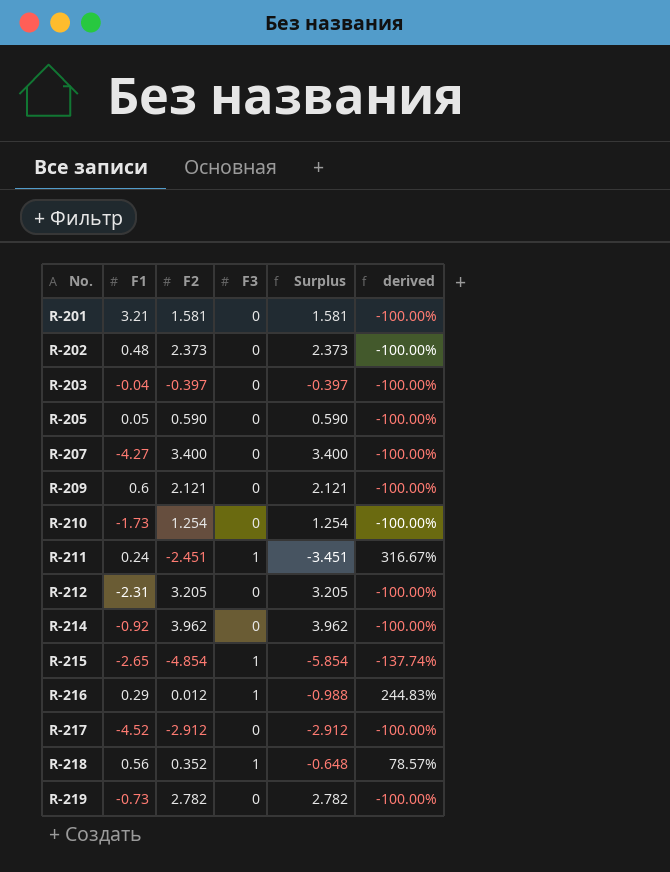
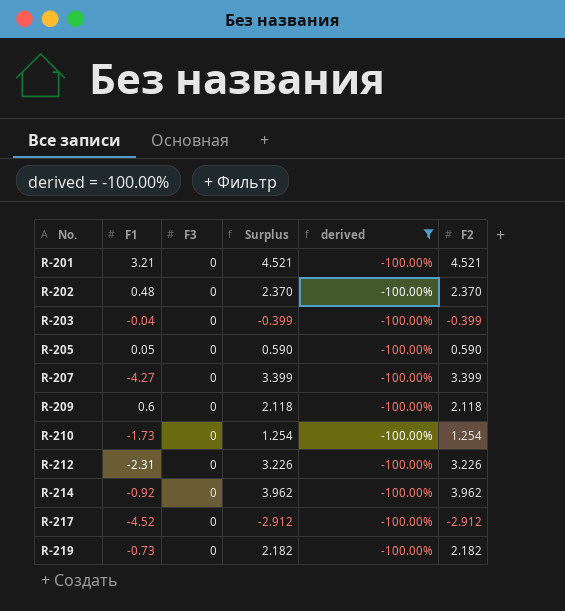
filter: none -> derived = -100.00%
column F2 | position: 3 -> 6
R-201 | Surplus: 1.581 -> 4.521
R-201 | F2: 1.581 -> 4.521
R-202 | Surplus: 2.373 -> 2.370
R-202 | F2: 2.373 -> 2.370
R-203 | Surplus: -0.397 -> -0.399
R-203 | F2: -0.397 -> -0.399
R-207 | Surplus: 3.400 -> 3.399
R-207 | F2: 3.400 -> 3.399
R-209 | Surplus: 2.121 -> 2.118
R-209 | F2: 2.121 -> 2.118
R-212 | Surplus: 3.205 -> 3.226
R-212 | F2: 3.205 -> 3.226
R-219 | Surplus: 2.782 -> 2.182
R-219 | F2: 2.782 -> 2.182

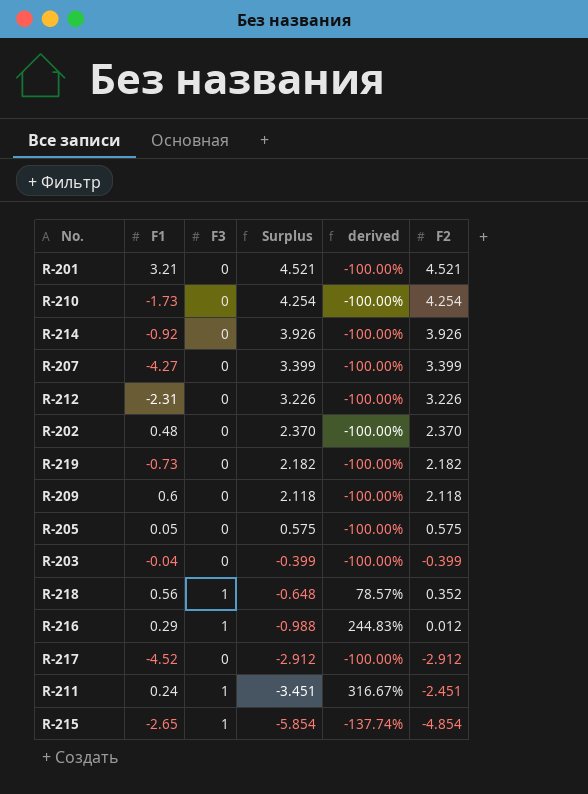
filter: derived = -100.00% -> none
row order: No. ascending -> Surplus descending
R-210 | Surplus: 1.254 -> 4.254
R-210 | F2: 1.254 -> 4.254
R-214 | Surplus: 3.962 -> 3.926
R-214 | F2: 3.962 -> 3.926
R-205 | Surplus: 0.590 -> 0.575
R-205 | F2: 0.590 -> 0.575

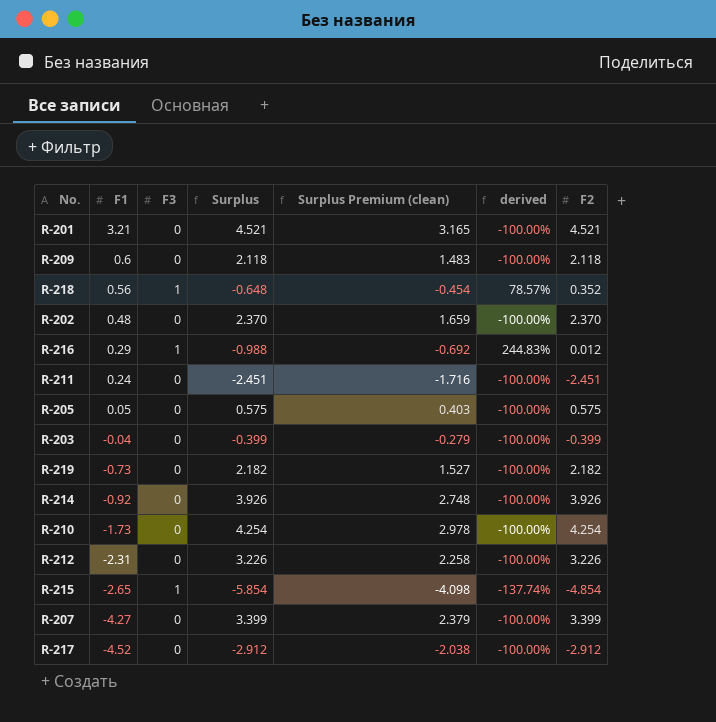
row order: Surplus descending -> F1 descending
column Surplus Premium (clean) | formula: none -> [Surplus] * 0.7
R-211 | F3: 1 -> 0
R-211 | Surplus: -3.451 -> -2.451
R-211 | derived: 316.67% -> -100.00%

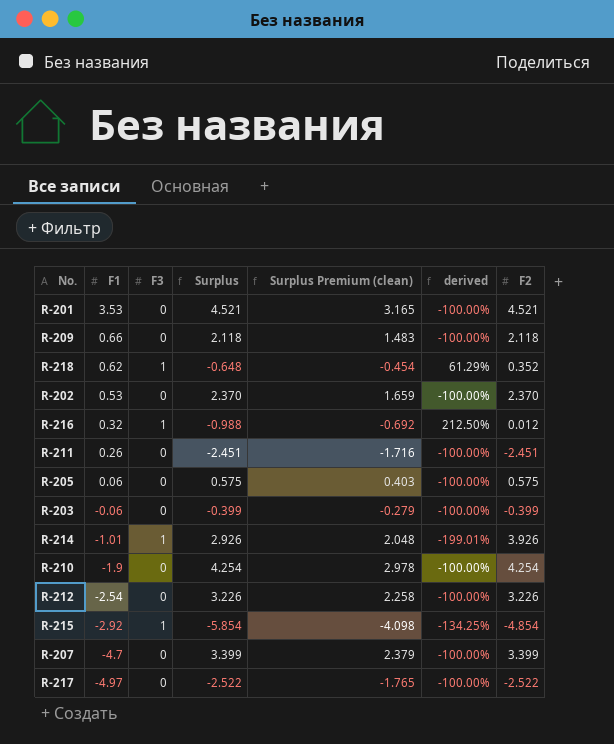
row R-219: -0.73 | 0 | 2.182 | 1.527 | -100.00% | 2.182 -> none
R-201 | F1: 3.21 -> 3.53
R-209 | F1: 0.6 -> 0.66
R-218 | F1: 0.56 -> 0.62
R-218 | derived: 78.57% -> 61.29%
R-202 | F1: 0.48 -> 0.53
R-216 | F1: 0.29 -> 0.32
R-216 | derived: 244.83% -> 212.50%
R-211 | F1: 0.24 -> 0.26
R-205 | F1: 0.05 -> 0.06
R-203 | F1: -0.04 -> -0.06
R-214 | F1: -0.92 -> -1.01
R-214 | F3: 0 -> 1
R-214 | Surplus: 3.926 -> 2.926
R-214 | Surplus Premium (clean): 2.748 -> 2.048
R-214 | derived: -100.00% -> -199.01%
R-210 | F1: -1.73 -> -1.9
R-212 | F1: -2.31 -> -2.54
R-215 | F1: -2.65 -> -2.92
R-215 | derived: -137.74% -> -134.25%
R-207 | F1: -4.27 -> -4.7
R-217 | F1: -4.52 -> -4.97
R-217 | Surplus: -2.912 -> -2.522
R-217 | Surplus Premium (clean): -2.038 -> -1.765
R-217 | F2: -2.912 -> -2.522

